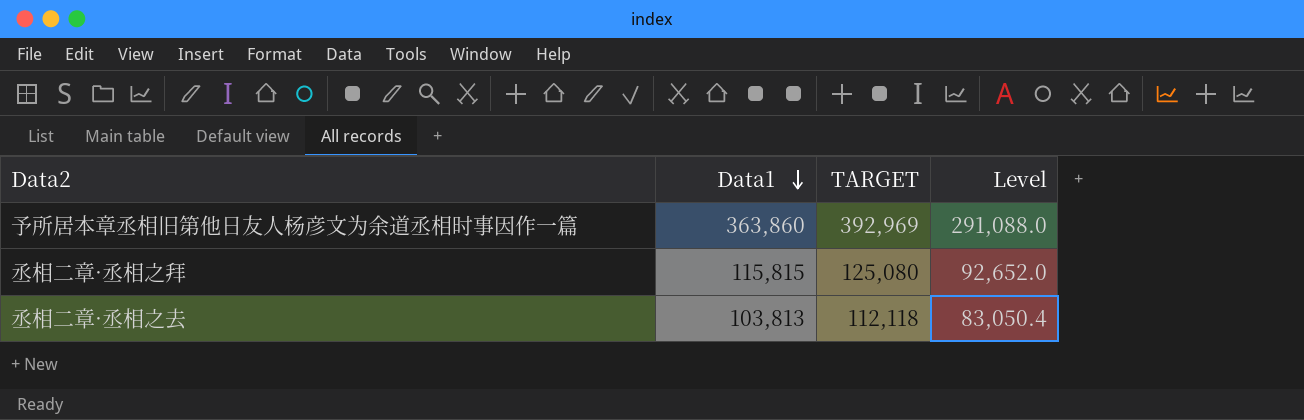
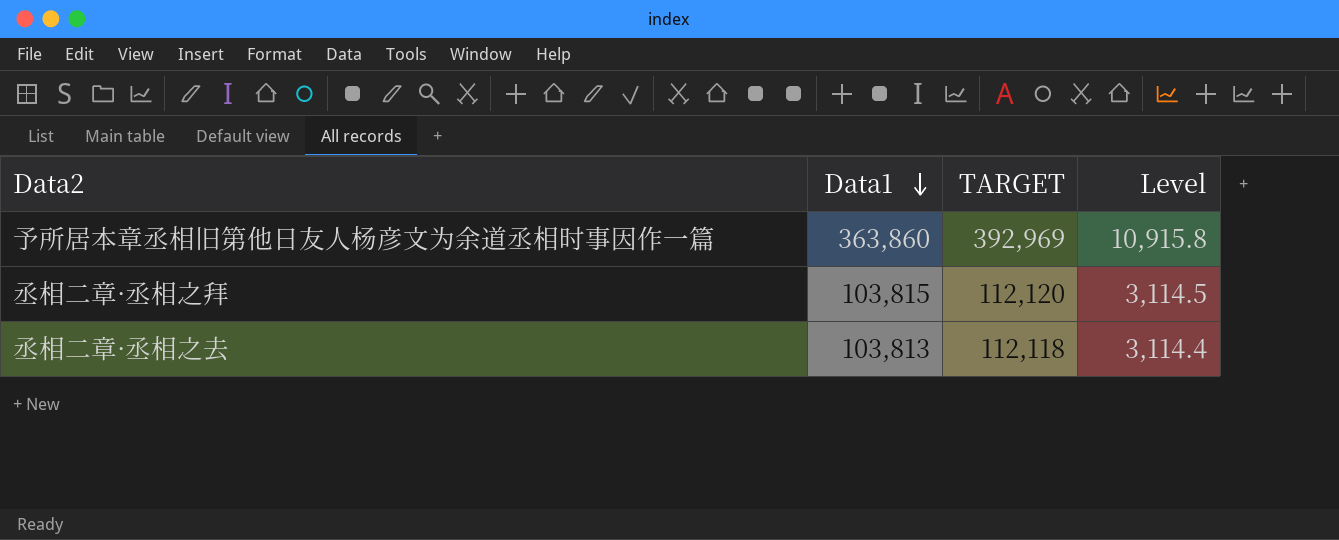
column Level | formula: [Data1] * 0.8 -> [Data1] * 0.03
丞相二章·丞相之拜 | Data1: 115,815 -> 103,815
丞相二章·丞相之拜 | TARGET: 125,080 -> 112,120

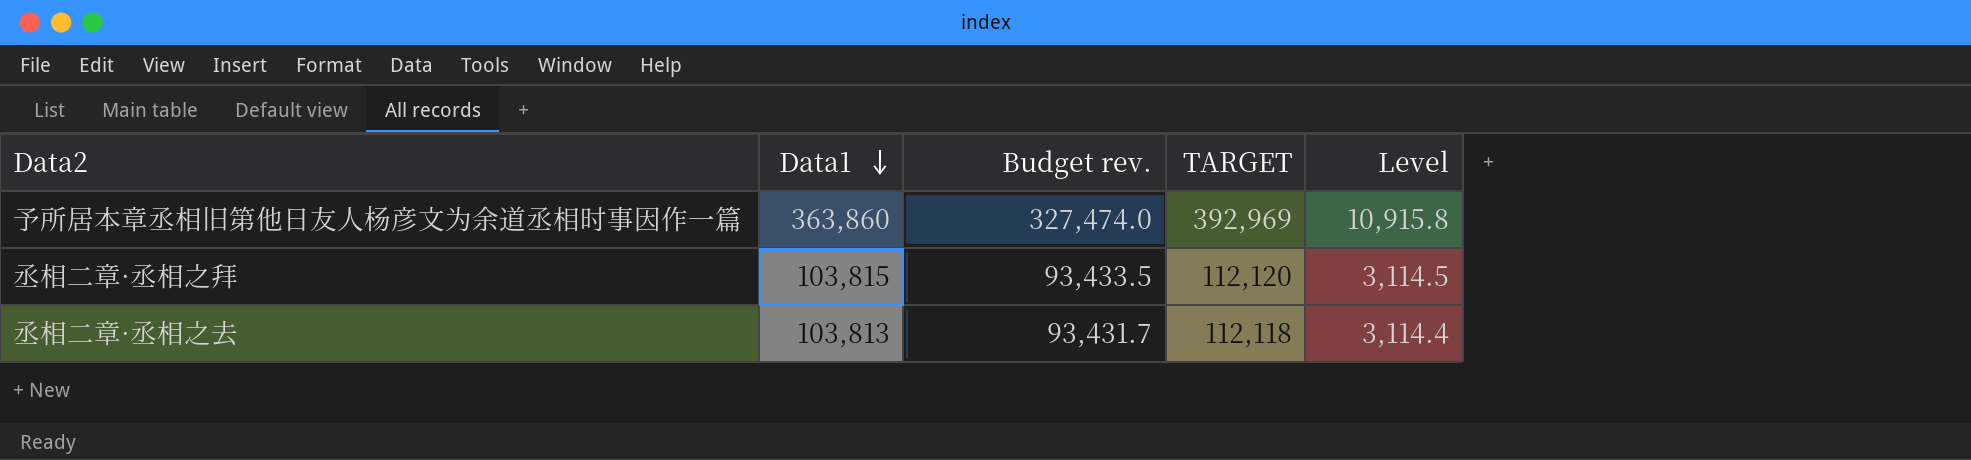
column Budget rev. | formula: none -> [Data1] * 0.9

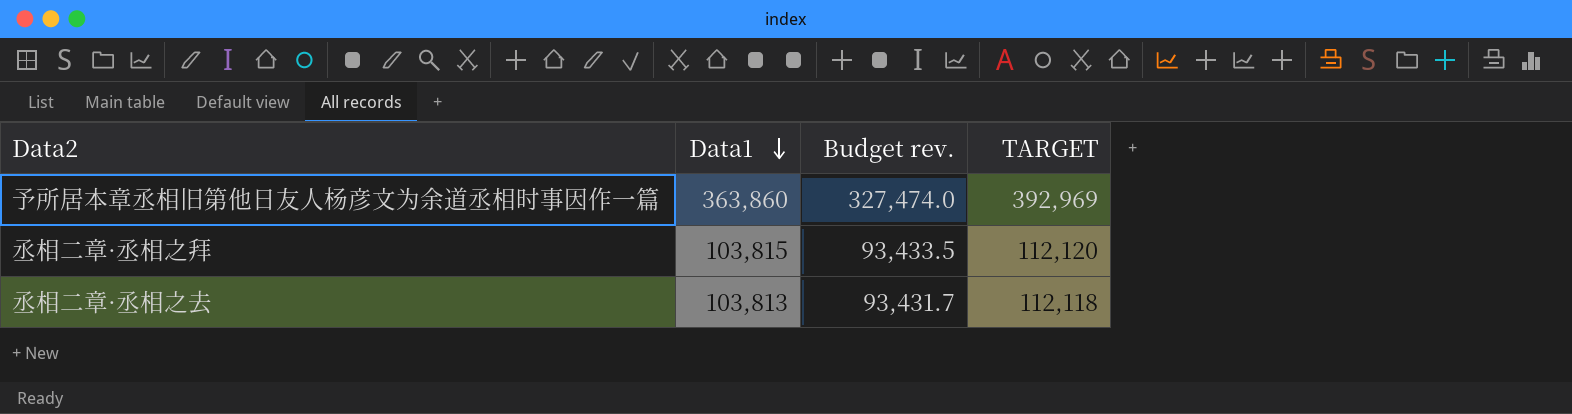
column Level | formula: [Data1] * 0.03 -> none

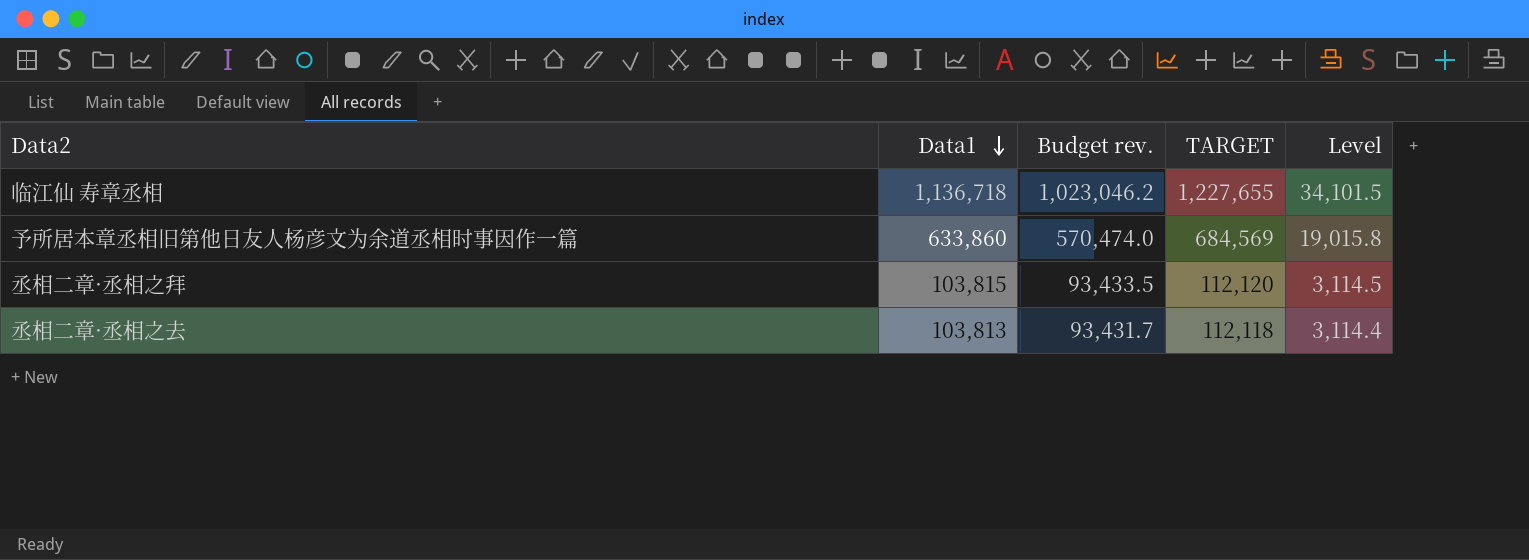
column Level | formula: none -> [Data1] * 0.03
row 临江仙 寿章丞相: none -> 1,136,718 | 1,023,046.2 | 1,227,655 | 34,101.5
予所居本章丞相旧第他日友人杨彦文为余道丞相时事因作一篇 | Data1: 363,860 -> 633,860
予所居本章丞相旧第他日友人杨彦文为余道丞相时事因作一篇 | Budget rev.: 327,474.0 -> 570,474.0
予所居本章丞相旧第他日友人杨彦文为余道丞相时事因作一篇 | TARGET: 392,969 -> 684,569

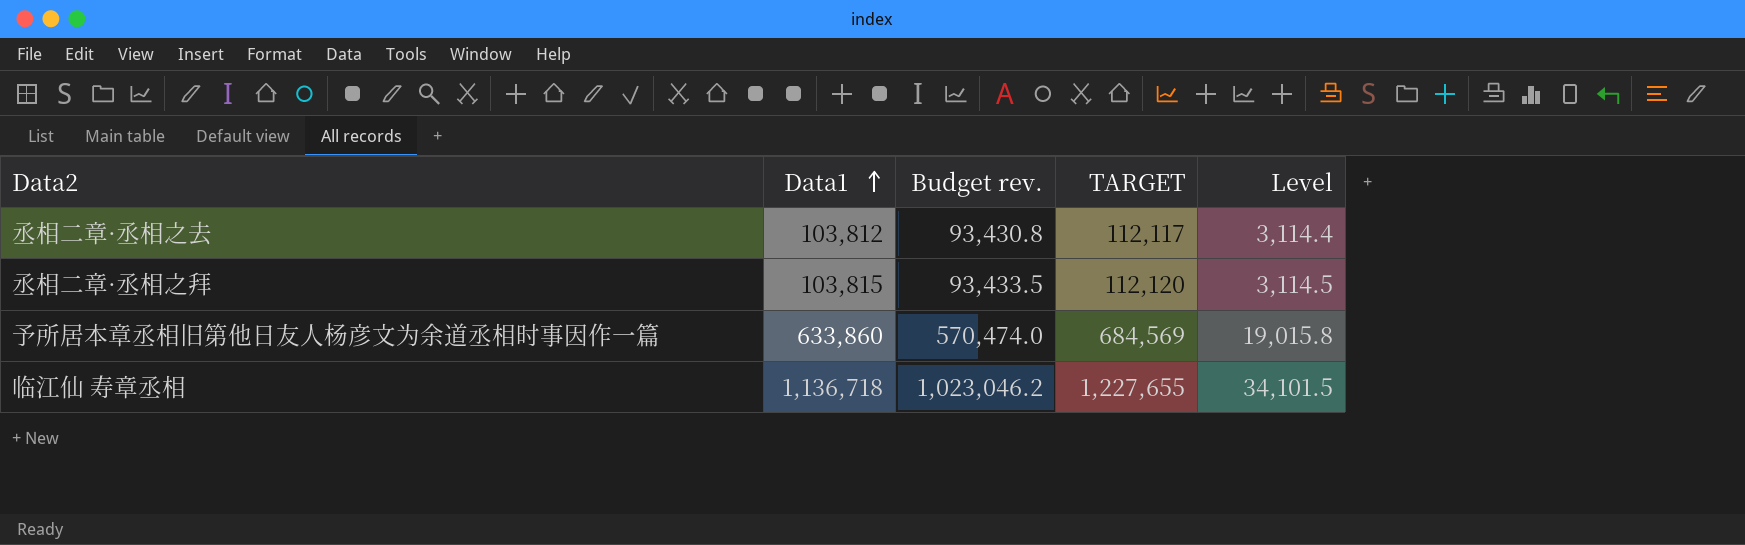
row order: Data1 descending -> Data1 ascending
丞相二章·丞相之去 | Data1: 103,813 -> 103,812
丞相二章·丞相之去 | Budget rev.: 93,431.7 -> 93,430.8
丞相二章·丞相之去 | TARGET: 112,118 -> 112,117

